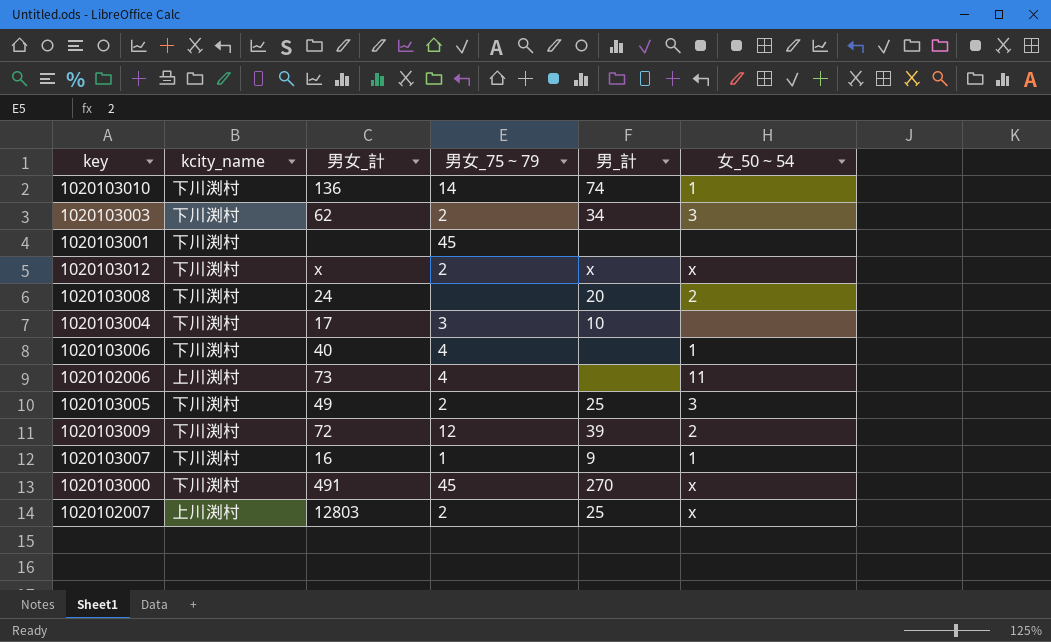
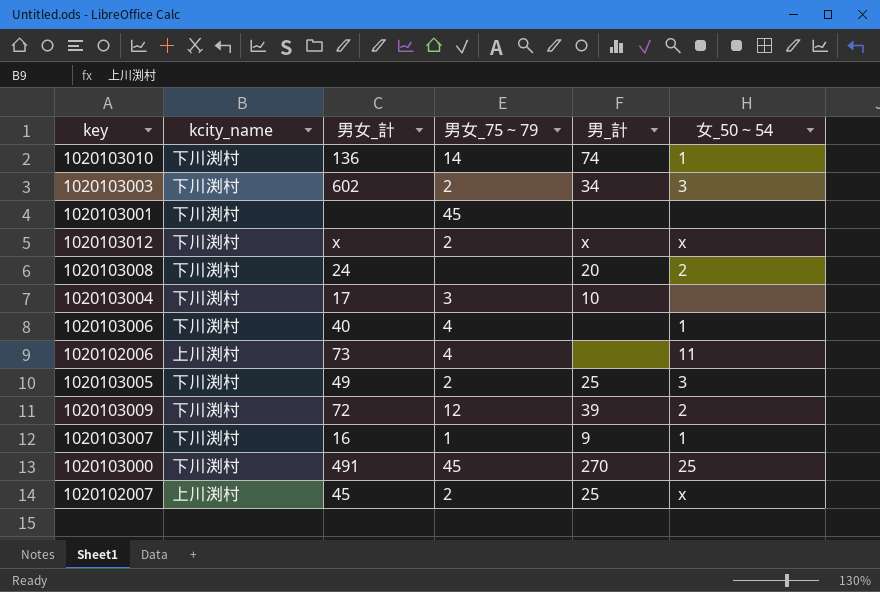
1020103003 | 男女_計: 62 -> 602
1020103000 | 女_50～54: x -> 25
1020102007 | 男女_計: 12803 -> 45

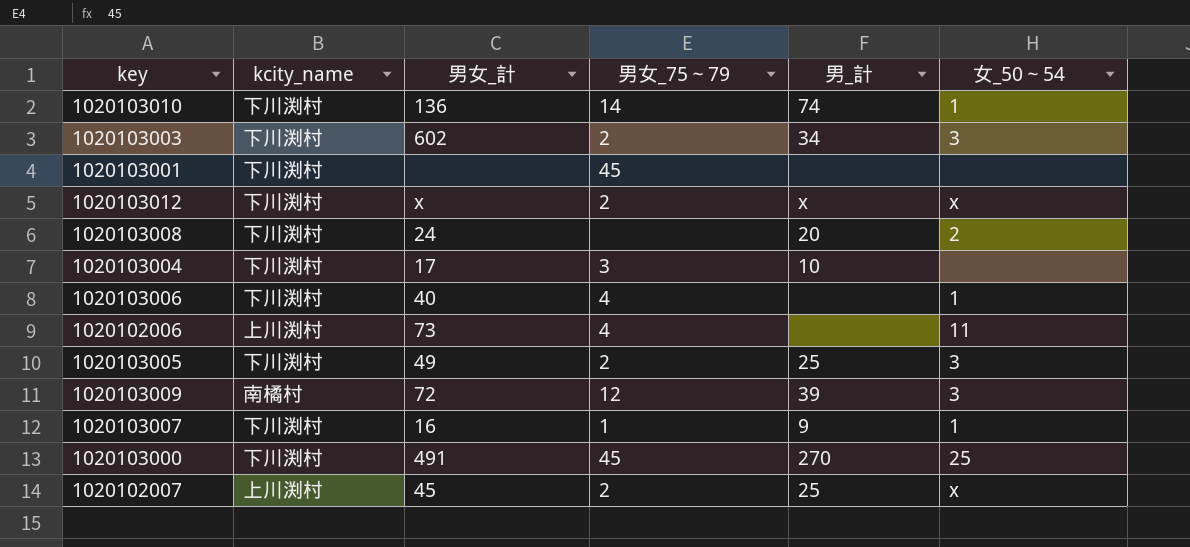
1020103009 | kcity_name: 下川渕村 -> 南橘村
1020103009 | 女_50～54: 2 -> 3

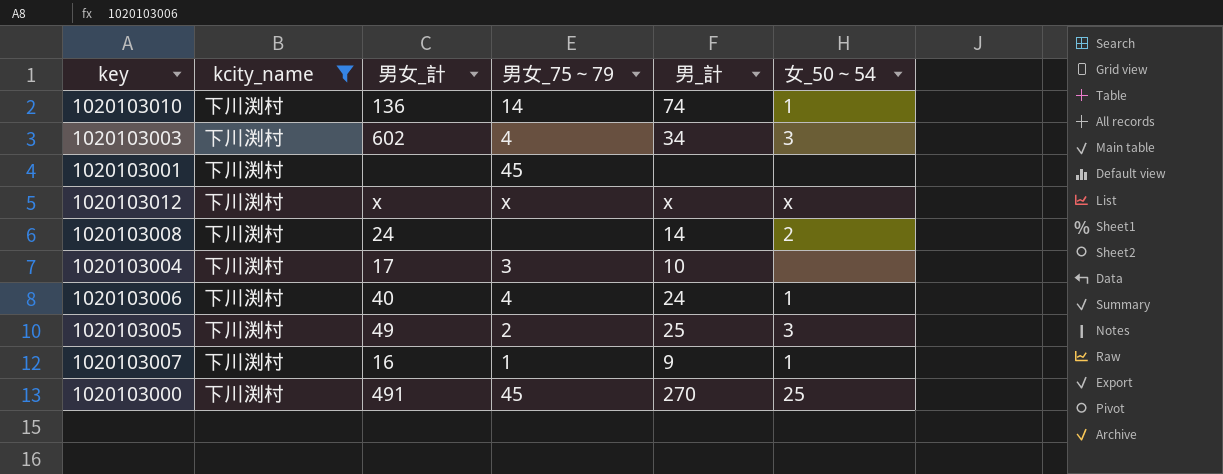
filter: none -> kcity_name = 下川渕村
1020103003 | 男女_75～79: 2 -> 4
1020103012 | 男女_75～79: 2 -> x
1020103008 | 男_計: 20 -> 14
1020103006 | 男_計: none -> 24

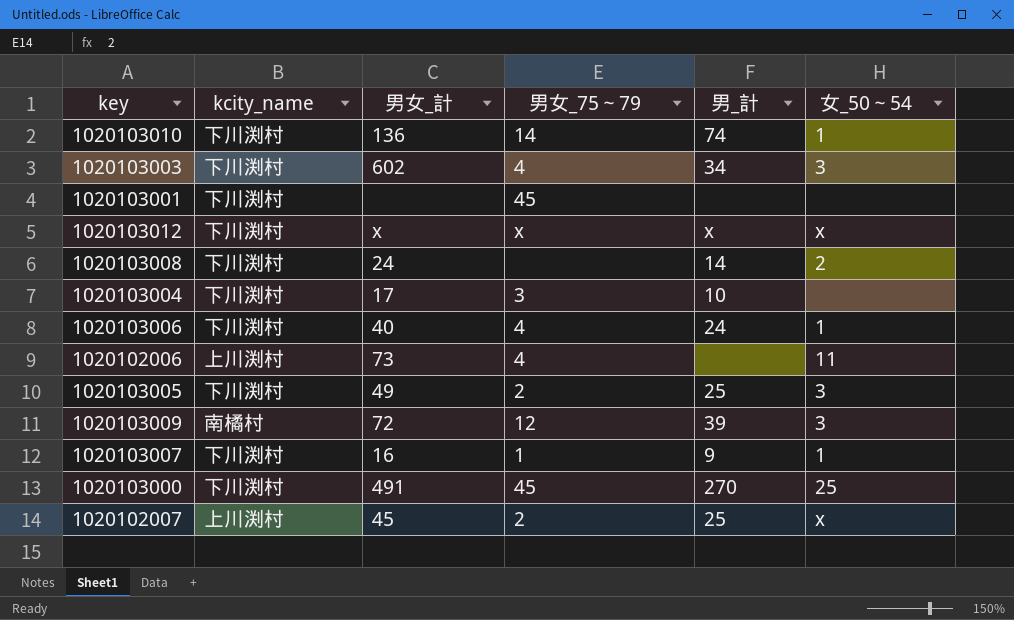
filter: kcity_name = 下川渕村 -> none

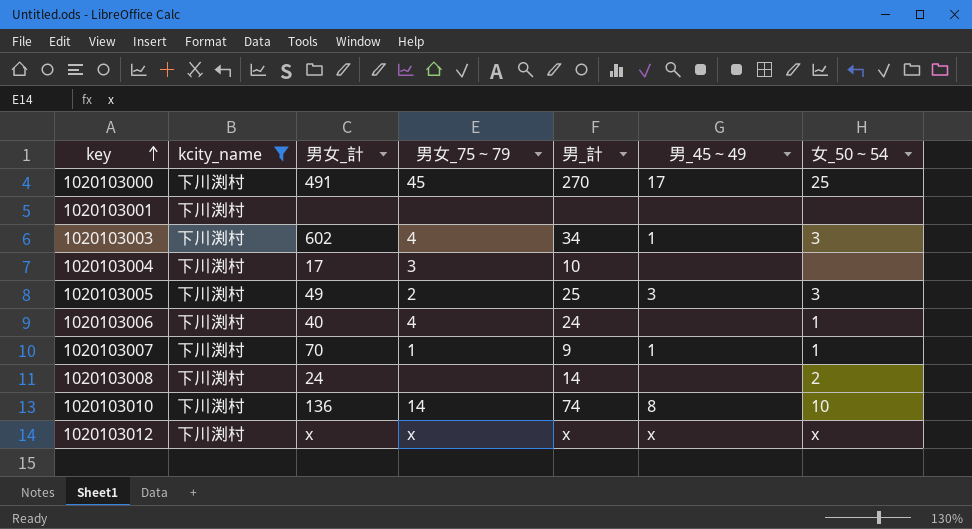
filter: none -> kcity_name = 下川渕村
row order: none -> key ascending
column 男_45～49 | position: none -> 6
1020103001 | 男女_75～79: 45 -> none
1020103007 | 男女_計: 16 -> 70
1020103010 | 女_50～54: 1 -> 10

